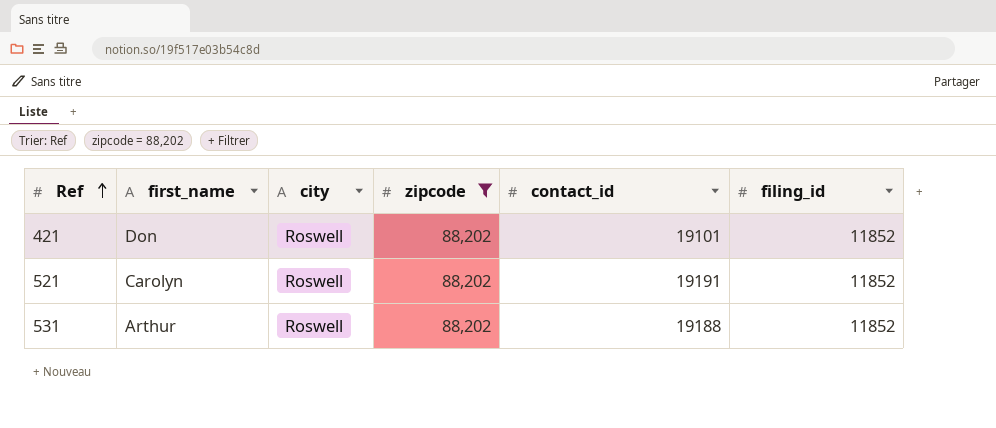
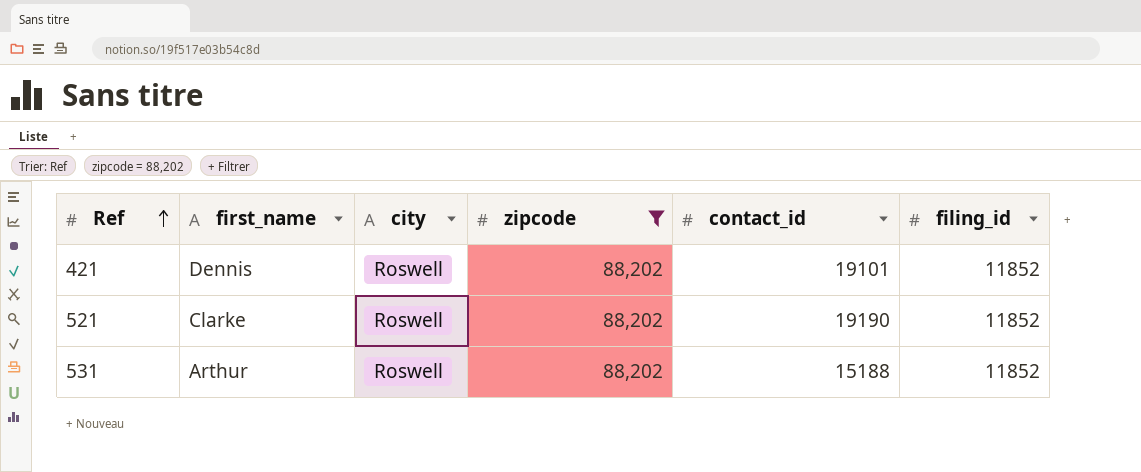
421 | first_name: Don -> Dennis
521 | first_name: Carolyn -> Clarke
521 | contact_id: 19191 -> 19190
531 | contact_id: 19188 -> 15188

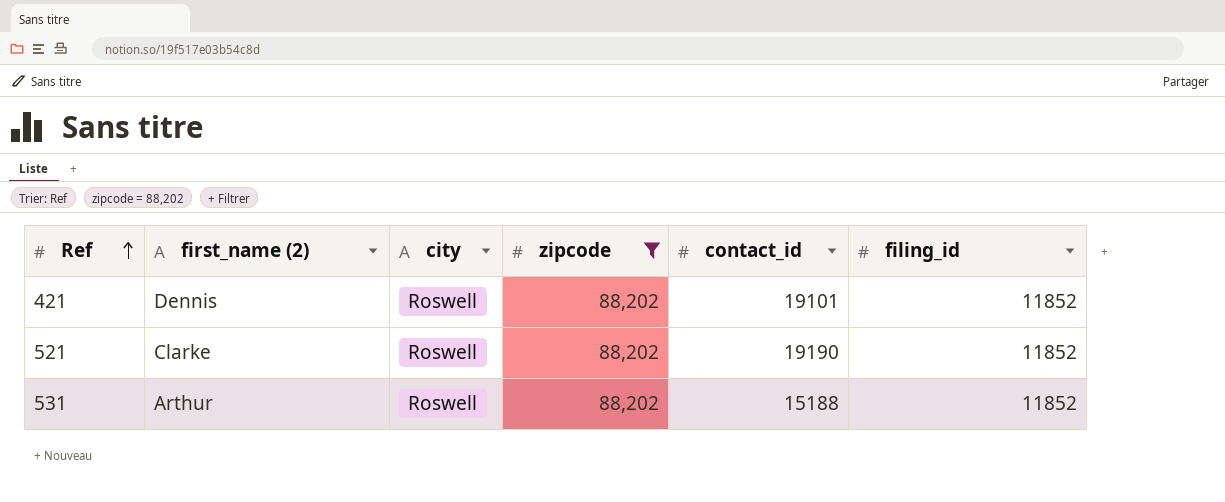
column name: first_name -> first_name (2)

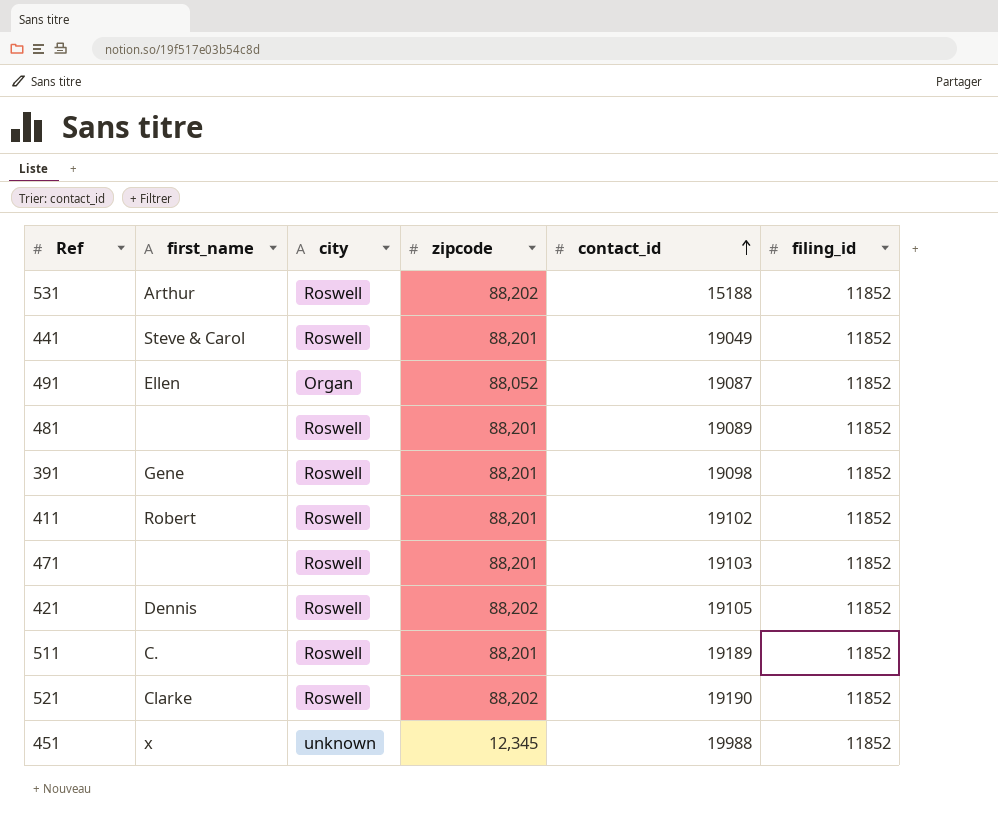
filter: zipcode = 88,202 -> none
row order: Ref ascending -> contact_id ascending
column name: first_name (2) -> first_name
421 | contact_id: 19101 -> 19105

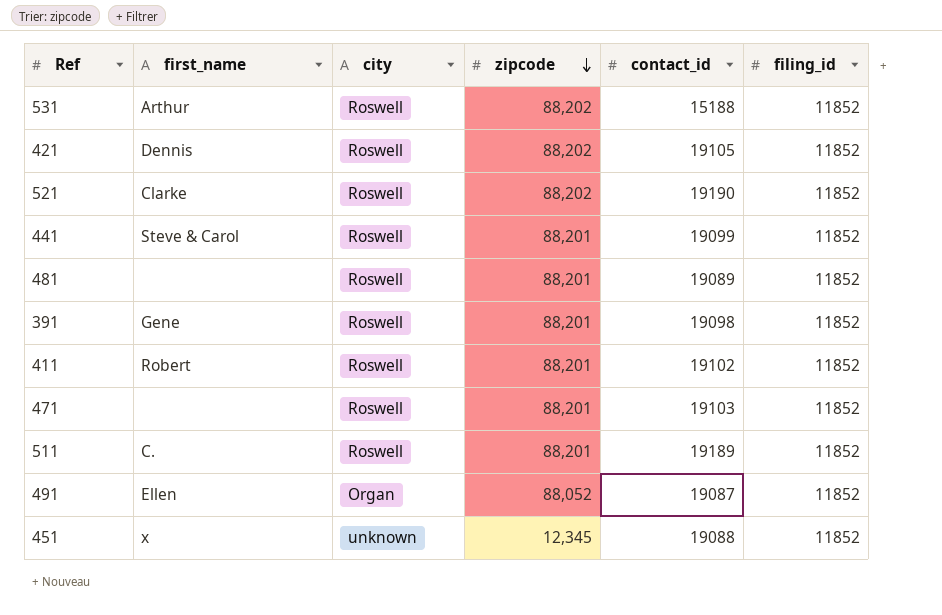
row order: contact_id ascending -> zipcode descending
441 | contact_id: 19049 -> 19099
451 | contact_id: 19988 -> 19088

